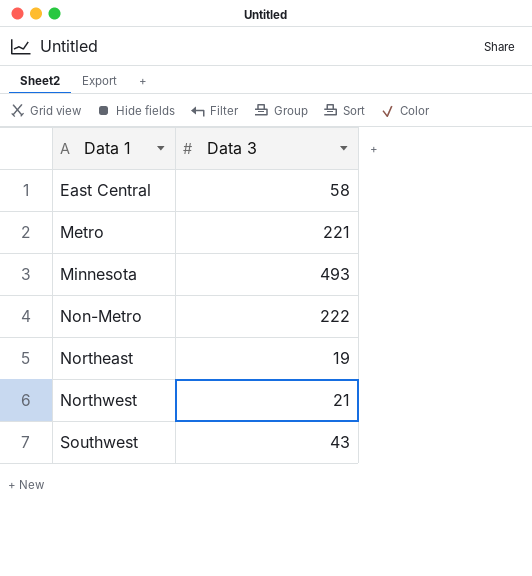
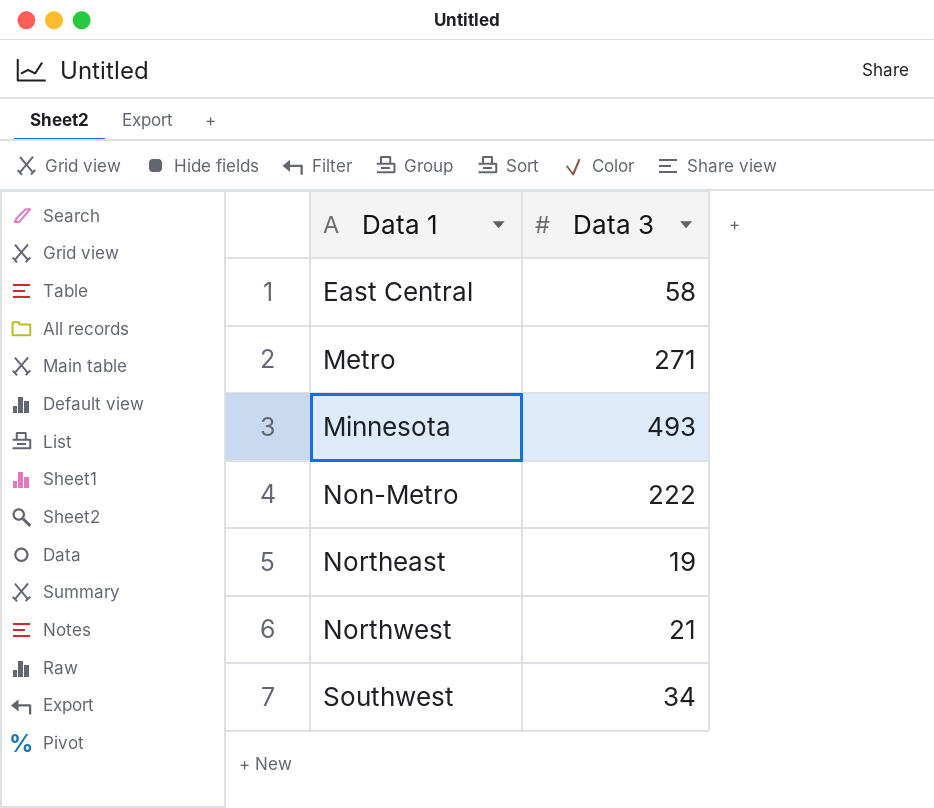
Metro | Data 3: 221 -> 271
Southwest | Data 3: 43 -> 34

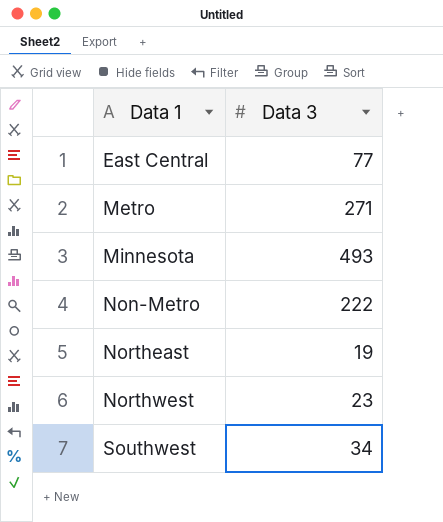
East Central | Data 3: 58 -> 77
Northwest | Data 3: 21 -> 23

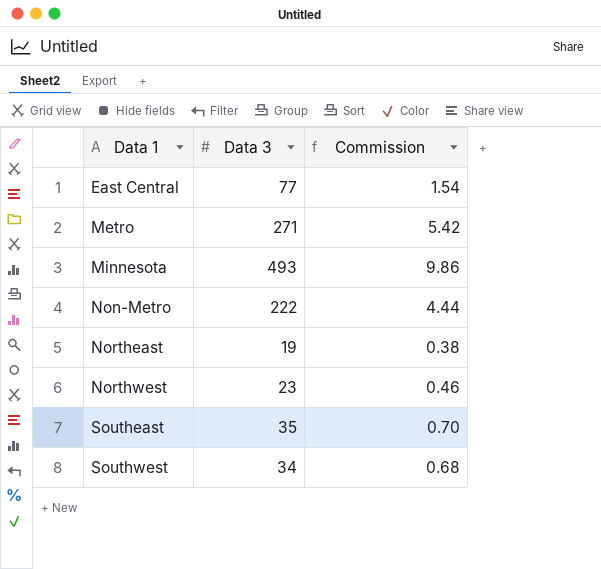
column Commission | formula: none -> [Data 3] * 0.02
row Southeast: none -> 35 | 0.70

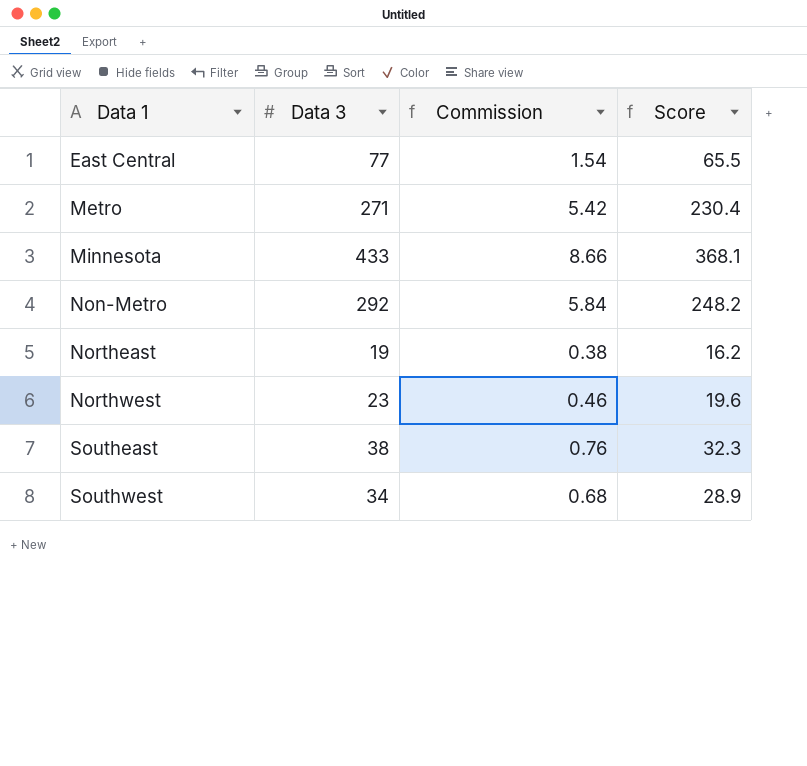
column Score | formula: none -> [Data 3] * 0.85
Minnesota | Data 3: 493 -> 433
Minnesota | Commission: 9.86 -> 8.66
Non-Metro | Data 3: 222 -> 292
Non-Metro | Commission: 4.44 -> 5.84
Southeast | Data 3: 35 -> 38
Southeast | Commission: 0.70 -> 0.76

